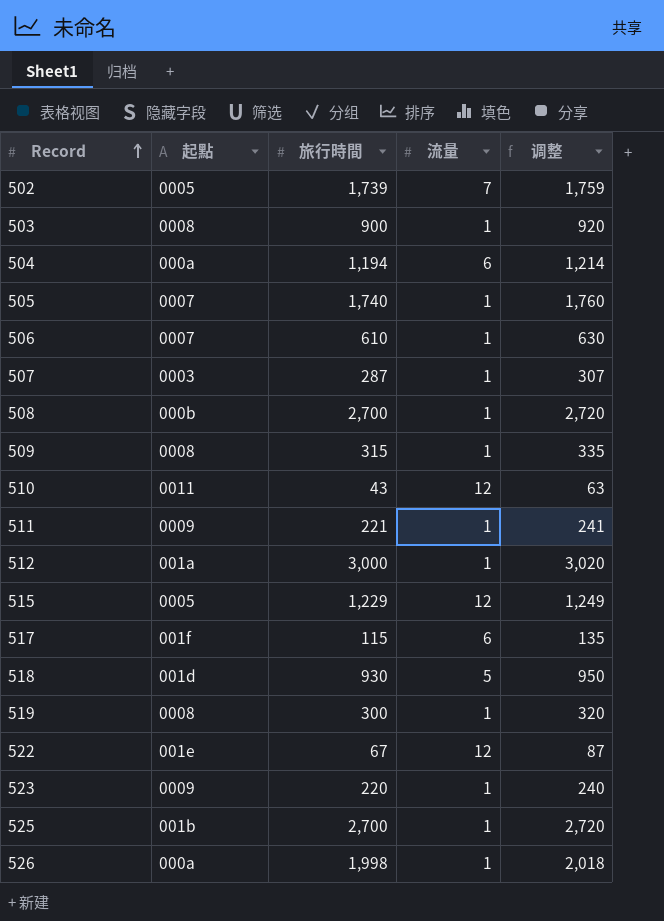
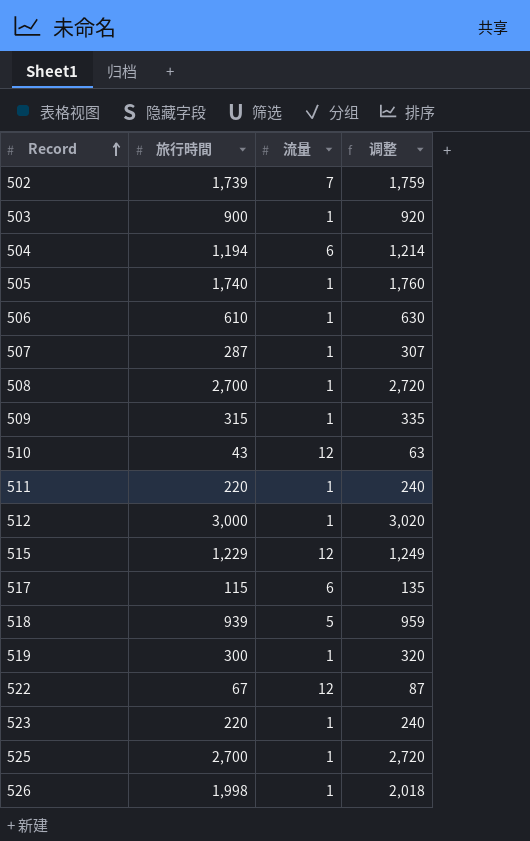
column 起點 | position: 2 -> none
511 | 旅行時間: 221 -> 220
511 | 调整: 241 -> 240
518 | 旅行時間: 930 -> 939
518 | 调整: 950 -> 959

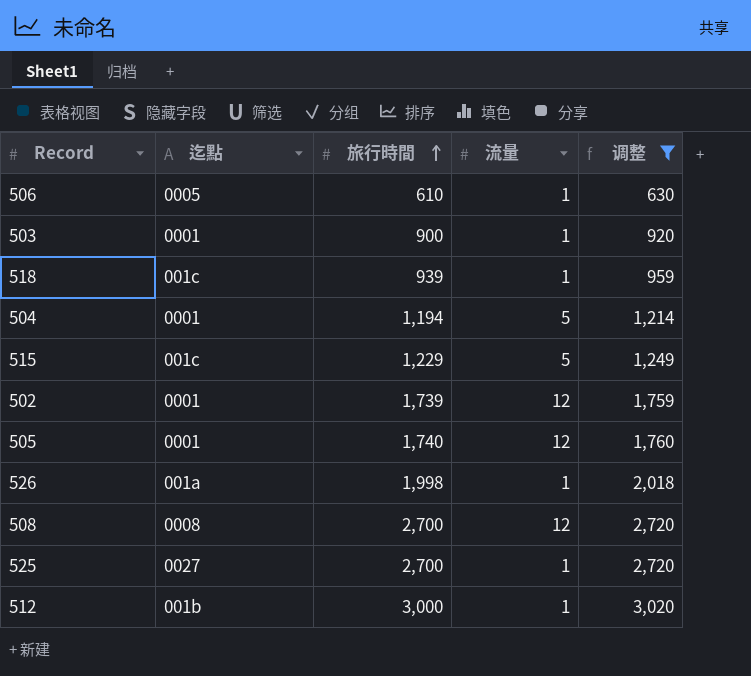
filter: none -> 调整 >= 630
row order: Record ascending -> 旅行時間 ascending
column 迄點 | position: none -> 2
518 | 流量: 5 -> 1
504 | 流量: 6 -> 5
515 | 流量: 12 -> 5
502 | 流量: 7 -> 12
505 | 流量: 1 -> 12
508 | 流量: 1 -> 12

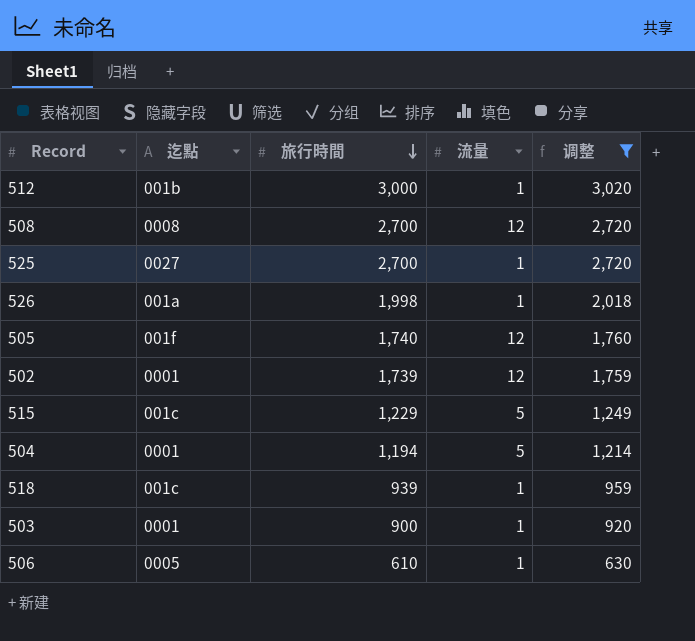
row order: 旅行時間 ascending -> 旅行時間 descending
505 | 迄點: 0001 -> 001f

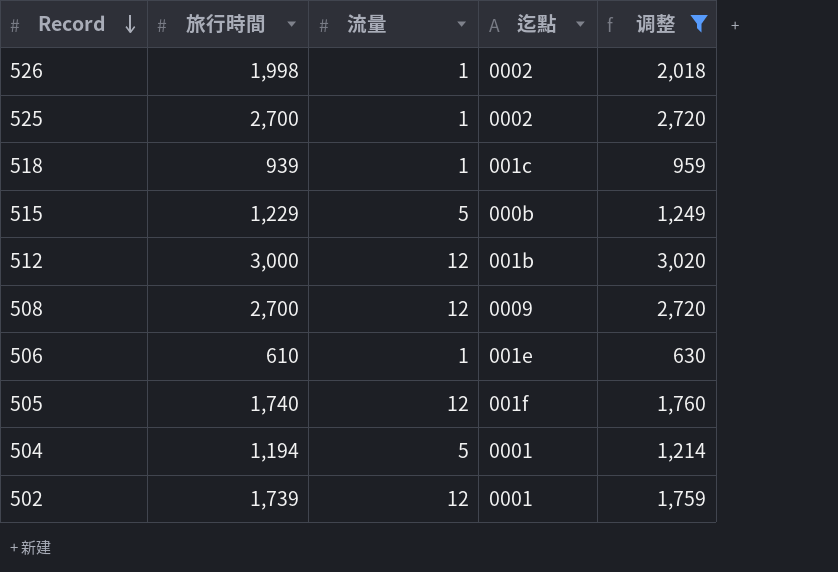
row order: 旅行時間 descending -> Record descending
column 迄點 | position: 2 -> 4
row 503: 0001 | 900 | 1 | 920 -> none
526 | 迄點: 001a -> 0002
525 | 迄點: 0027 -> 0002
515 | 迄點: 001c -> 000b
512 | 流量: 1 -> 12
508 | 迄點: 0008 -> 0009
506 | 迄點: 0005 -> 001e

